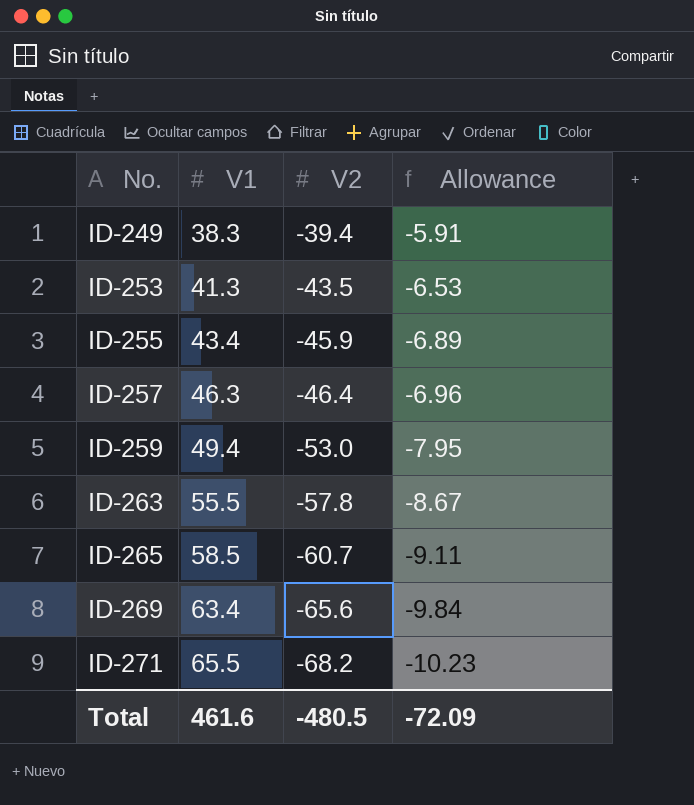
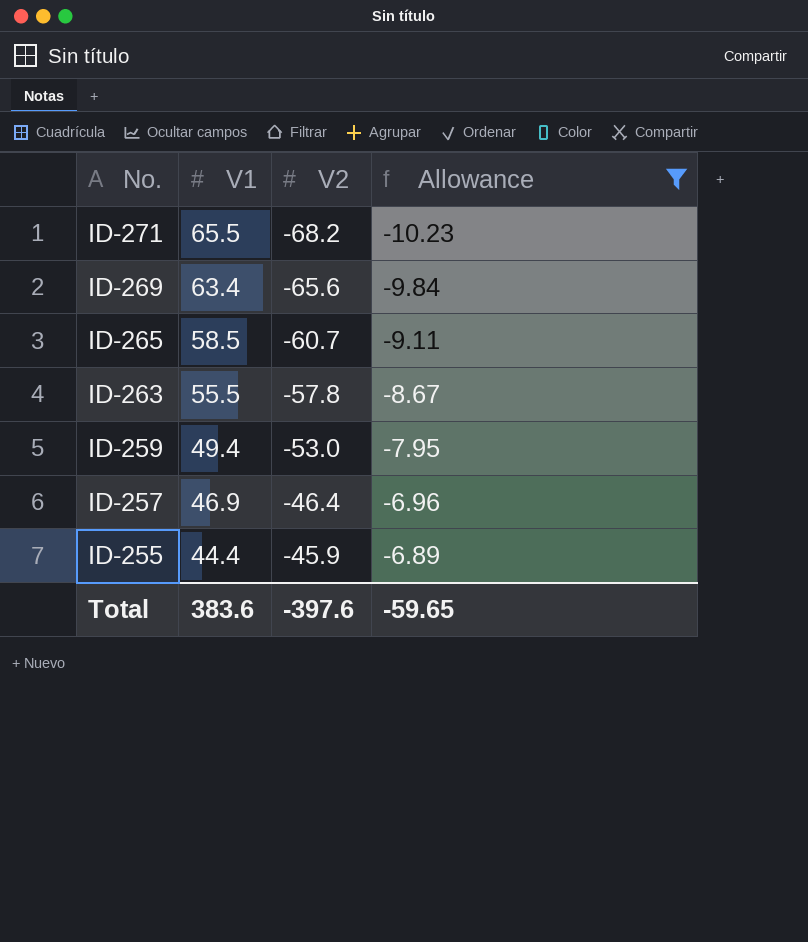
filter: none -> Allowance <= -6.89
row order: No. ascending -> No. descending
ID-257 | V1: 46.3 -> 46.9
ID-255 | V1: 43.4 -> 44.4
Total | V1: 461.6 -> 383.6
Total | V2: -480.5 -> -397.6
Total | Allowance: -72.09 -> -59.65

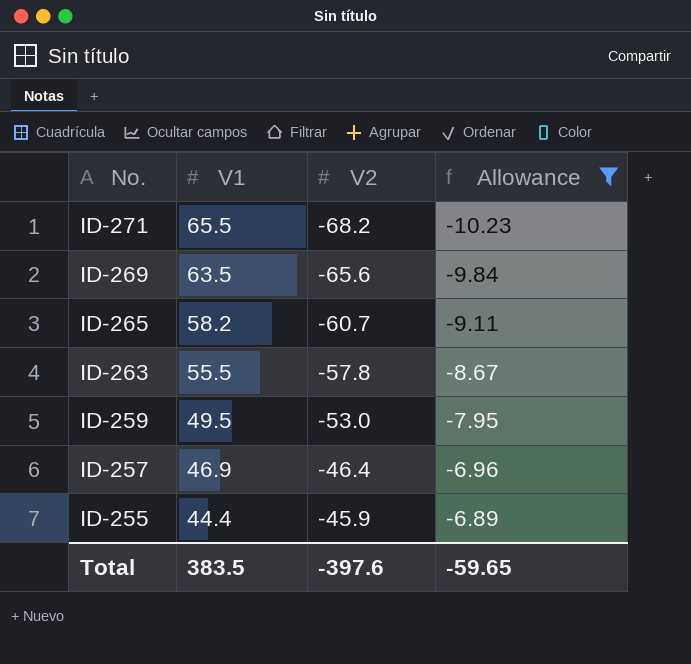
ID-269 | V1: 63.4 -> 63.5
ID-265 | V1: 58.5 -> 58.2
ID-259 | V1: 49.4 -> 49.5
Total | V1: 383.6 -> 383.5

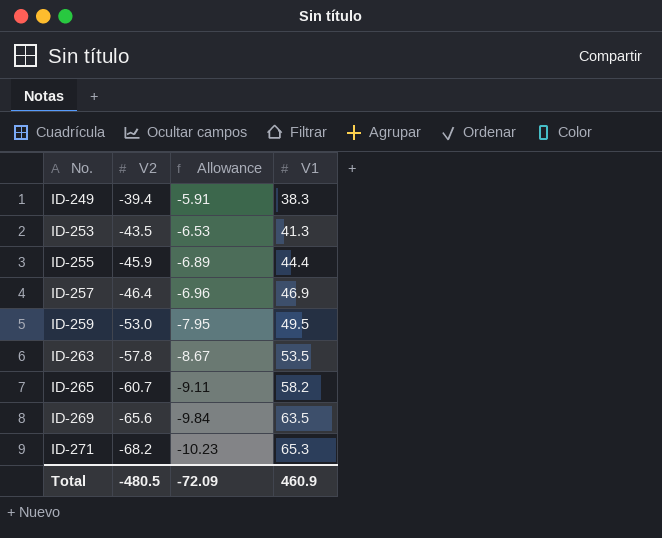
filter: Allowance <= -6.89 -> none
row order: No. descending -> No. ascending
column V1 | position: 2 -> 4
ID-263 | V1: 55.5 -> 53.5
ID-271 | V1: 65.5 -> 65.3
Total | V2: -397.6 -> -480.5
Total | Allowance: -59.65 -> -72.09
Total | V1: 383.5 -> 460.9

